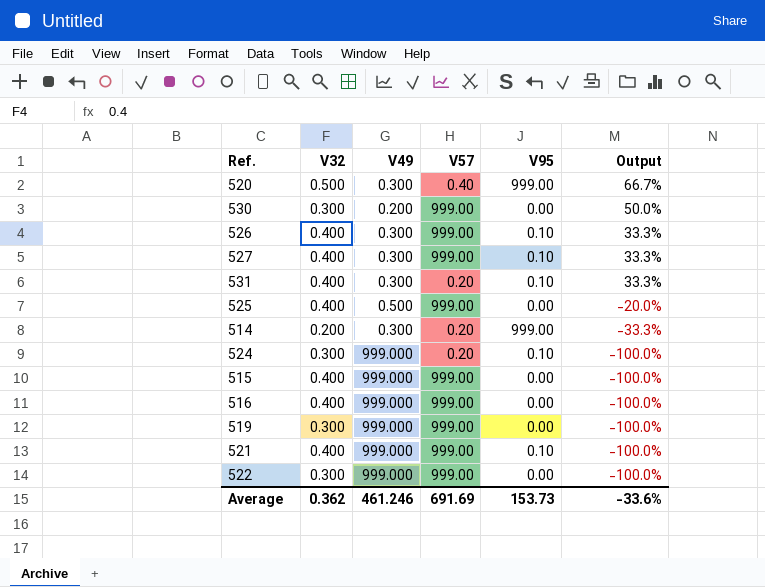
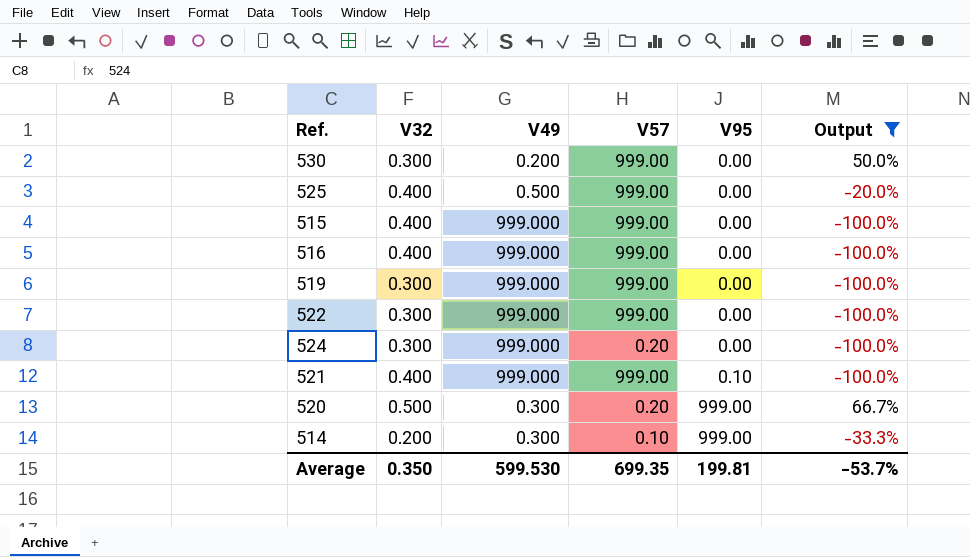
filter: none -> Output != 33.3%
row order: Output descending -> V95 ascending
524 | V95: 0.10 -> 0.00
520 | V57: 0.40 -> 0.20
514 | V57: 0.20 -> 0.10
Average | V32: 0.362 -> 0.350
Average | V49: 461.246 -> 599.530
Average | V57: 691.69 -> 699.35
Average | V95: 153.73 -> 199.81
Average | Output: -33.6% -> -53.7%

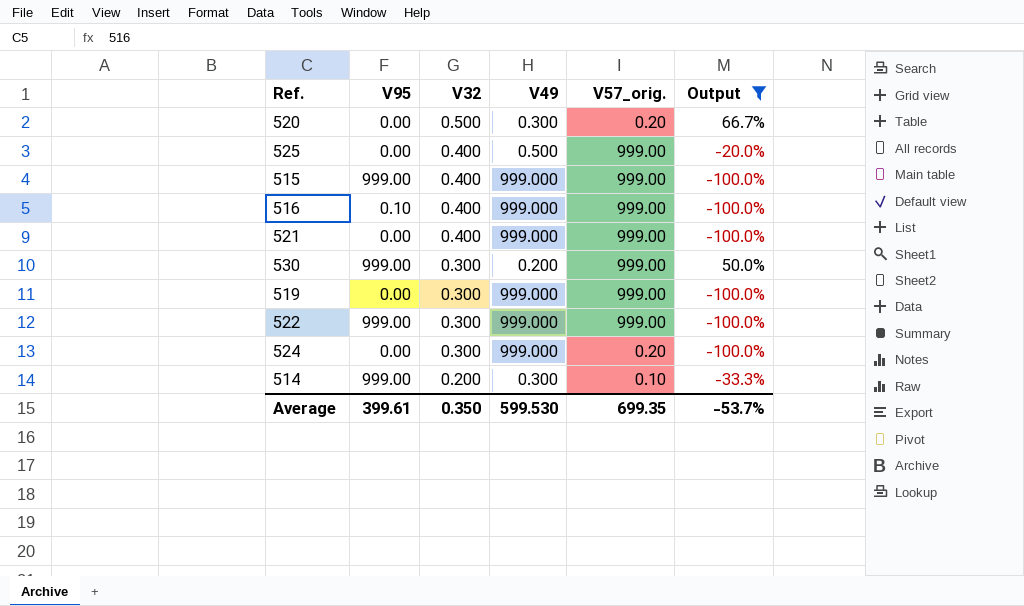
row order: V95 ascending -> V32 descending
column V95 | position: 5 -> 2
column name: V57 -> V57_orig.
520 | V95: 999.00 -> 0.00
515 | V95: 0.00 -> 999.00
516 | V95: 0.00 -> 0.10
521 | V95: 0.10 -> 0.00
530 | V95: 0.00 -> 999.00
522 | V95: 0.00 -> 999.00
Average | V95: 199.81 -> 399.61

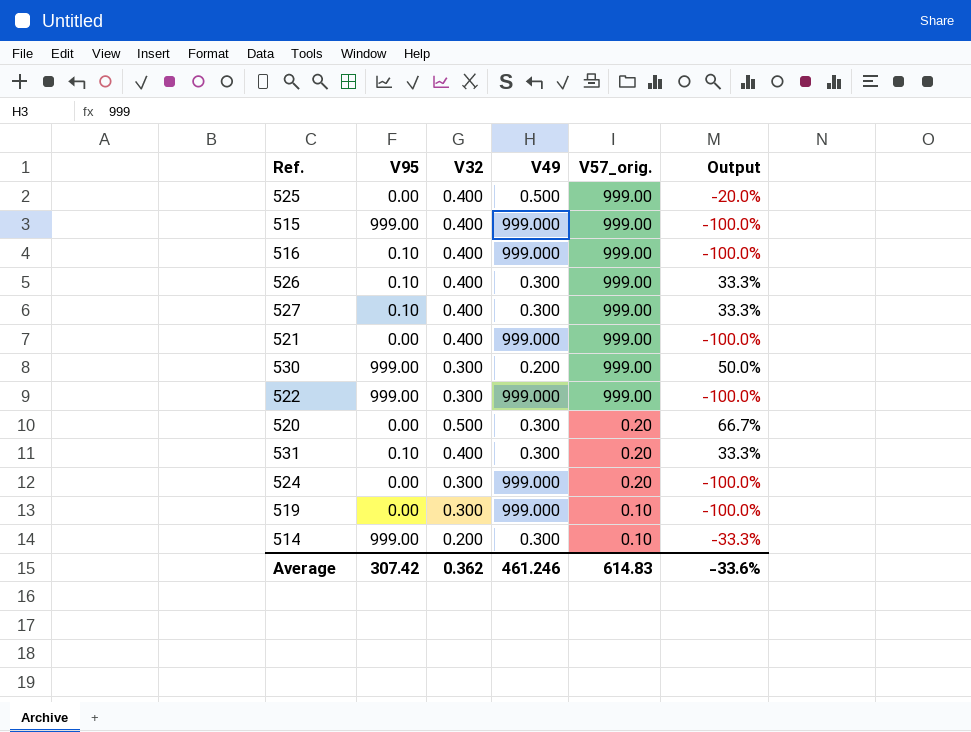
filter: Output != 33.3% -> none
row order: V32 descending -> V57_orig. descending
519 | V57_orig.: 999.00 -> 0.10
Average | V95: 399.61 -> 307.42
Average | V32: 0.350 -> 0.362
Average | V49: 599.530 -> 461.246
Average | V57_orig.: 699.35 -> 614.83
Average | Output: -53.7% -> -33.6%

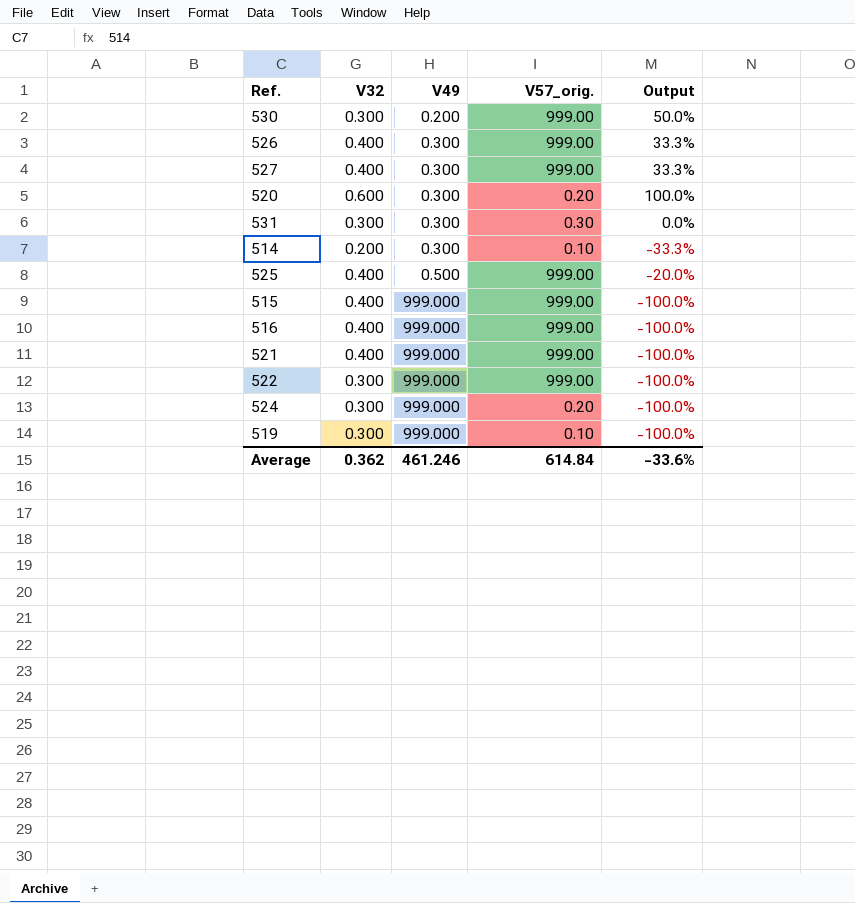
row order: V57_orig. descending -> V49 ascending
column V95 | position: 2 -> none
520 | V32: 0.500 -> 0.600
520 | Output: 66.7% -> 100.0%
531 | V32: 0.400 -> 0.300
531 | V57_orig.: 0.20 -> 0.30
531 | Output: 33.3% -> 0.0%
Average | V57_orig.: 614.83 -> 614.84

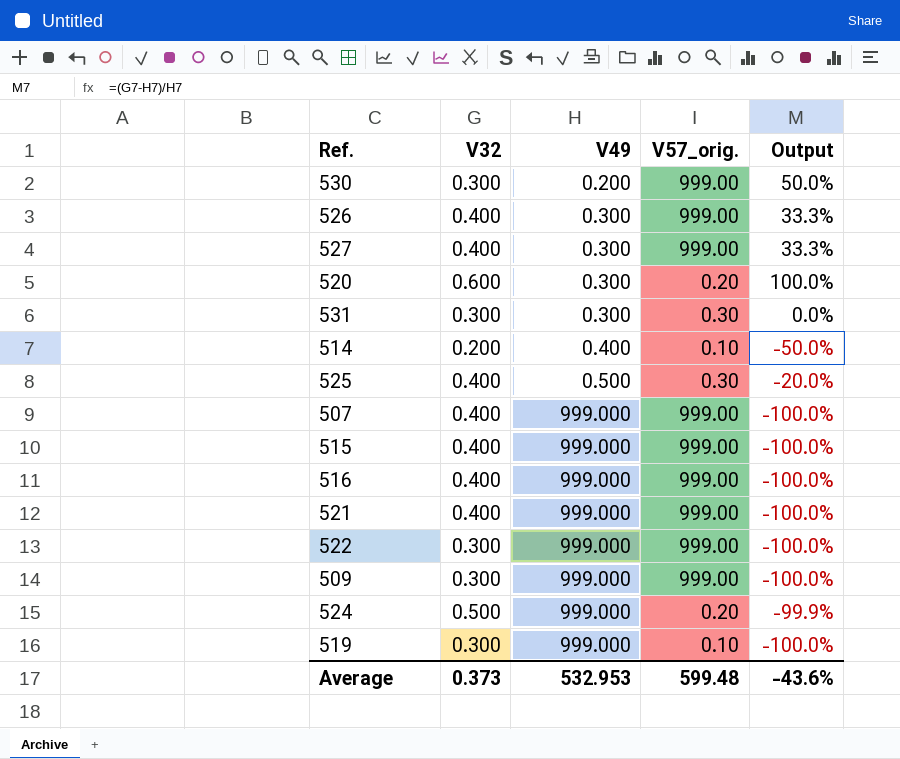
514 | V49: 0.300 -> 0.400
514 | Output: -33.3% -> -50.0%
525 | V57_orig.: 999.00 -> 0.30
row 507: none -> 0.400 | 999.000 | 999.00 | -100.0%
row 509: none -> 0.300 | 999.000 | 999.00 | -100.0%
524 | V32: 0.300 -> 0.500
524 | Output: -100.0% -> -99.9%
Average | V32: 0.362 -> 0.373
Average | V49: 461.246 -> 532.953
Average | V57_orig.: 614.84 -> 599.48
Average | Output: -33.6% -> -43.6%

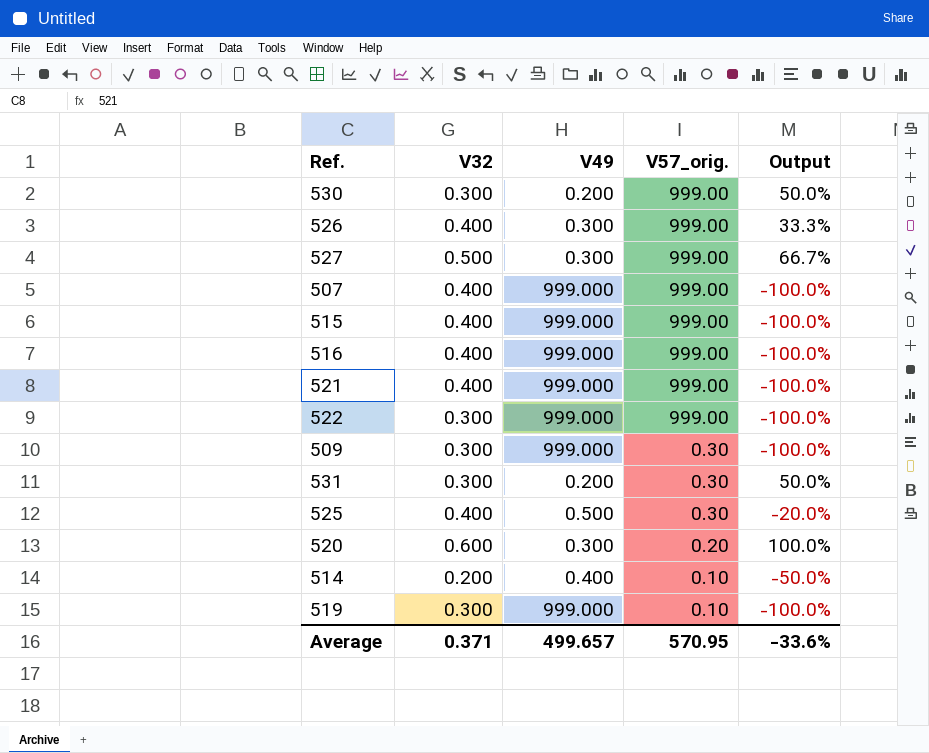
row order: V49 ascending -> V57_orig. descending
row 524: 0.500 | 999.000 | 0.20 | -99.9% -> none
527 | V32: 0.400 -> 0.500
527 | Output: 33.3% -> 66.7%
509 | V57_orig.: 999.00 -> 0.30
531 | V49: 0.300 -> 0.200
531 | Output: 0.0% -> 50.0%
Average | V32: 0.373 -> 0.371
Average | V49: 532.953 -> 499.657
Average | V57_orig.: 599.48 -> 570.95
Average | Output: -43.6% -> -33.6%

